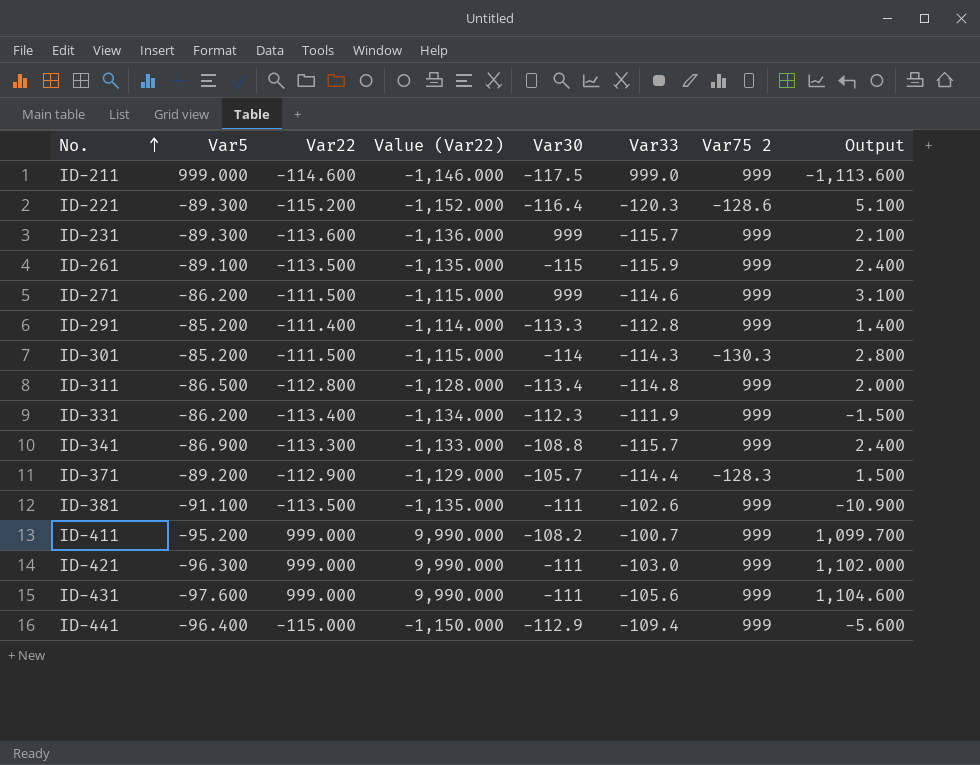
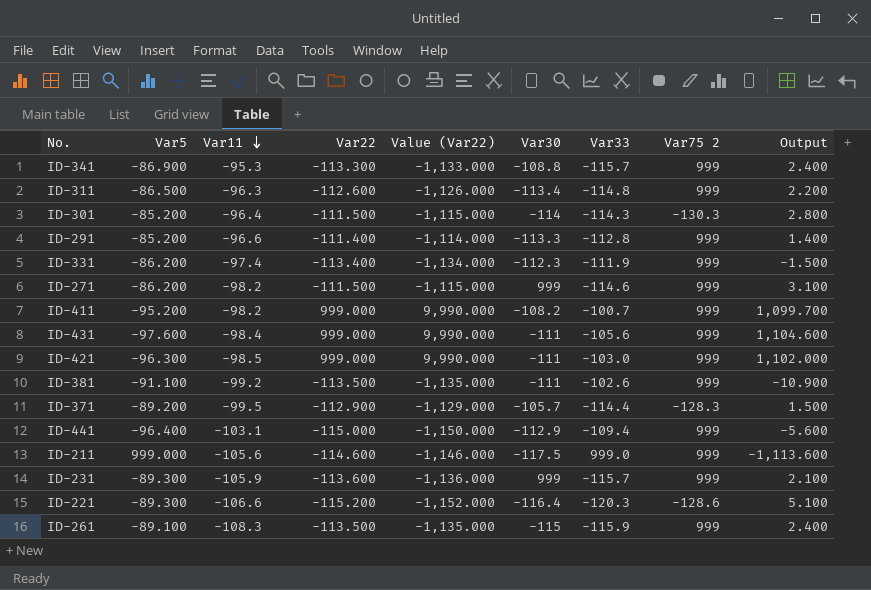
row order: No. ascending -> Var11 descending
column Var11 | position: none -> 3
ID-311 | Var22: -112.800 -> -112.600
ID-311 | Value (Var22): -1,128.000 -> -1,126.000
ID-311 | Output: 2.000 -> 2.200

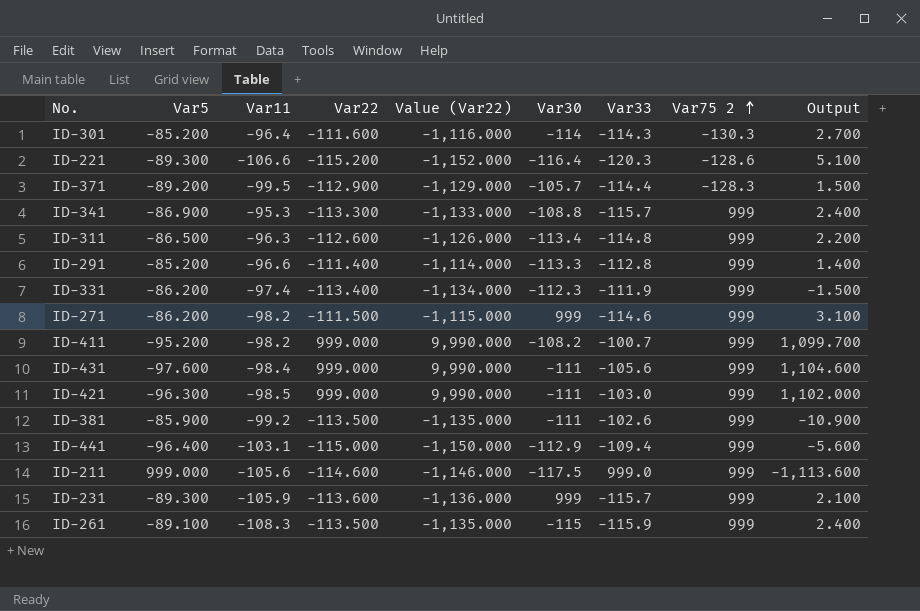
row order: Var11 descending -> Var75 2 ascending
ID-301 | Var22: -111.500 -> -111.600
ID-301 | Value (Var22): -1,115.000 -> -1,116.000
ID-301 | Output: 2.800 -> 2.700
ID-381 | Var5: -91.100 -> -85.900

